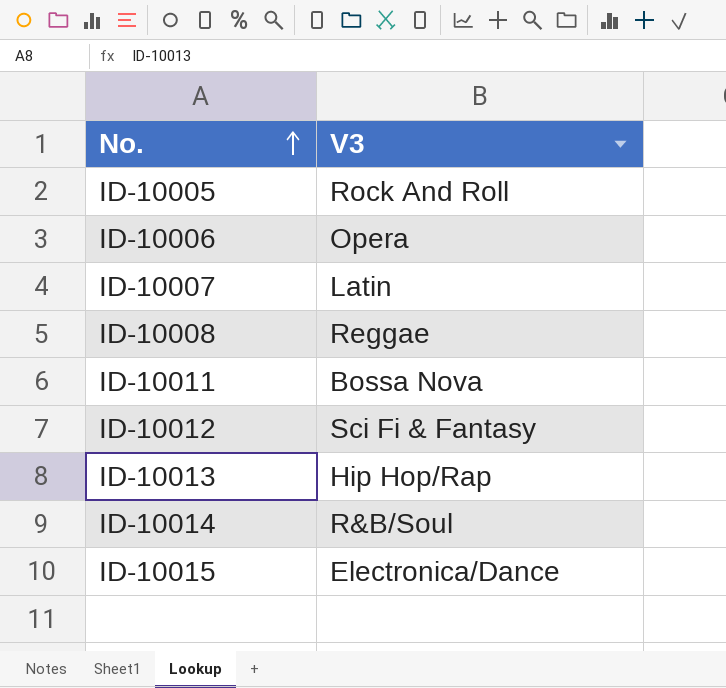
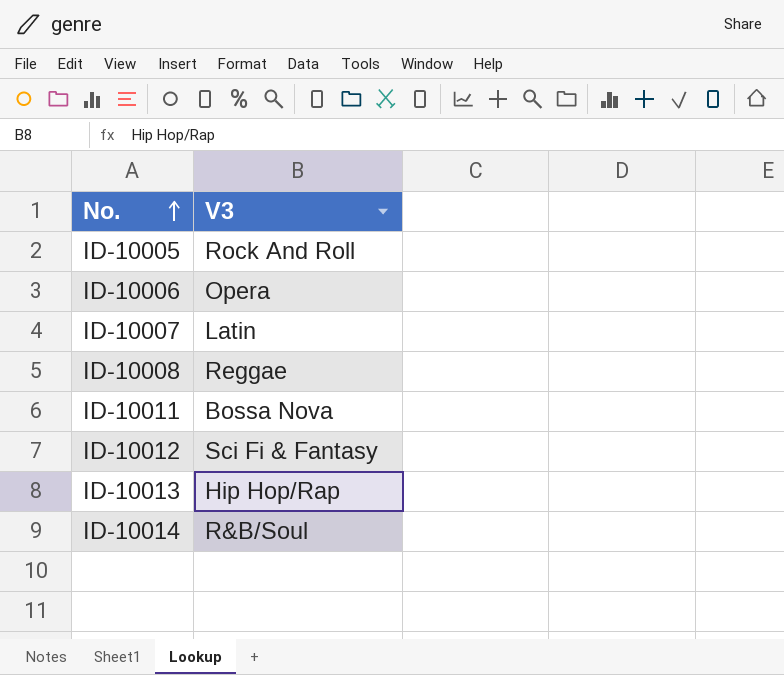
row ID-10015: Electronica/Dance -> none

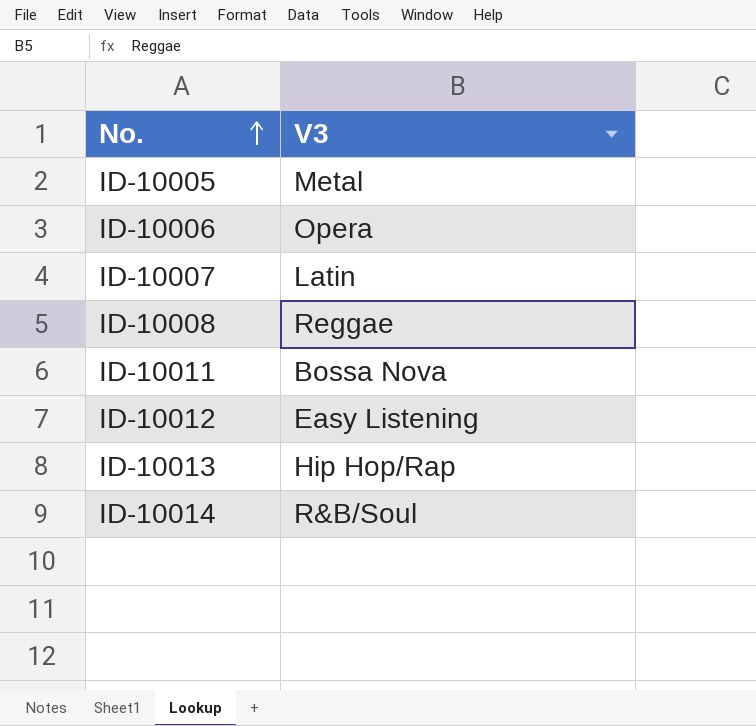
ID-10005 | V3: Rock And Roll -> Metal
ID-10012 | V3: Sci Fi & Fantasy -> Easy Listening

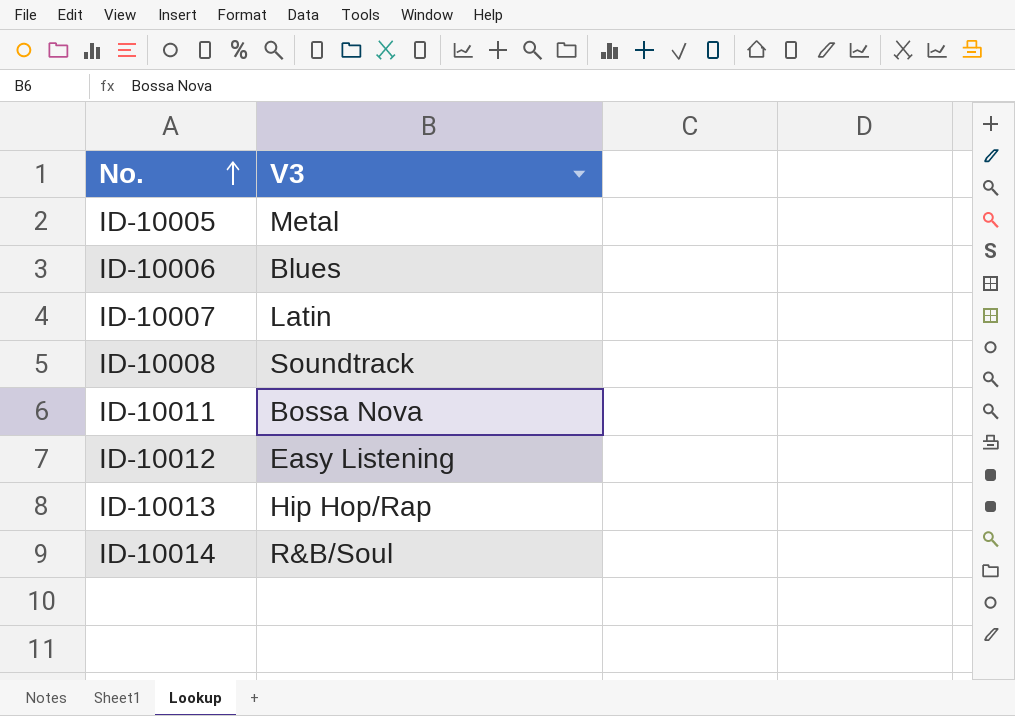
ID-10006 | V3: Opera -> Blues
ID-10008 | V3: Reggae -> Soundtrack

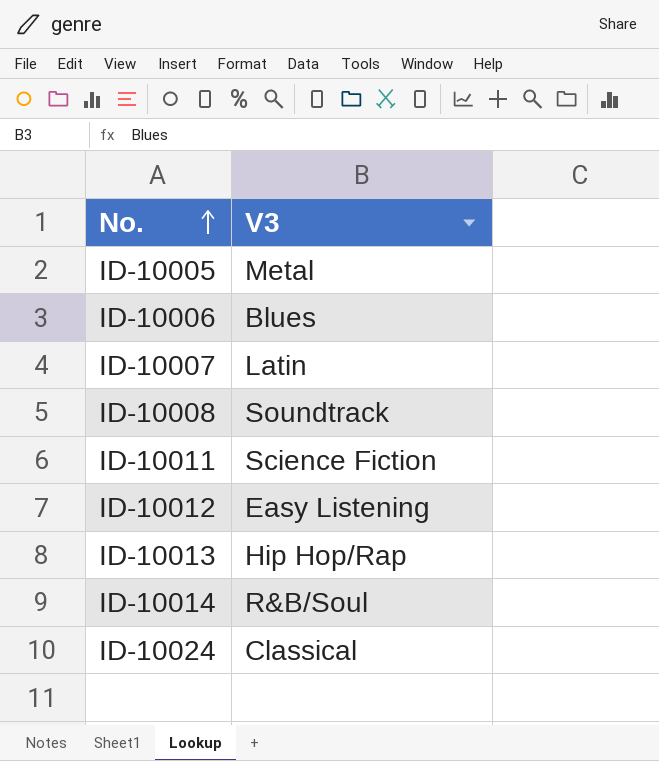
ID-10011 | V3: Bossa Nova -> Science Fiction
row ID-10024: none -> Classical

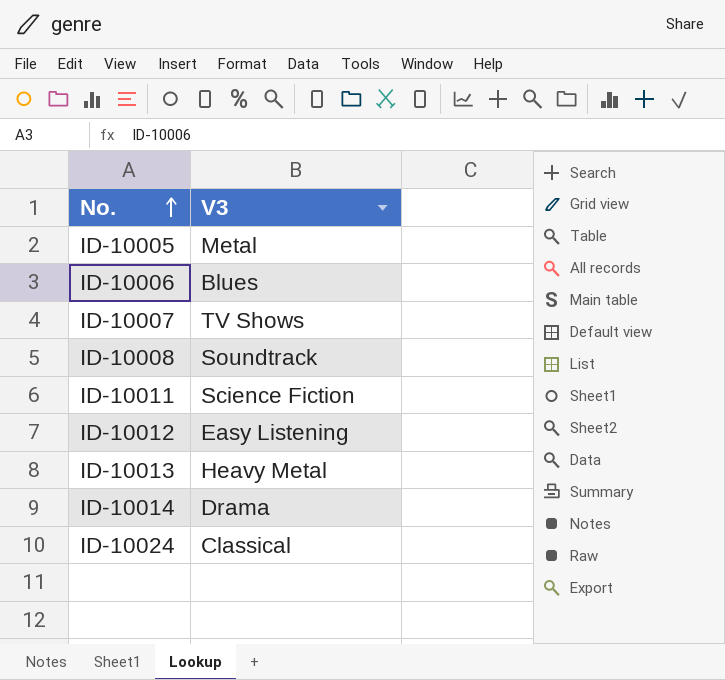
ID-10007 | V3: Latin -> TV Shows
ID-10013 | V3: Hip Hop/Rap -> Heavy Metal
ID-10014 | V3: R&B/Soul -> Drama

